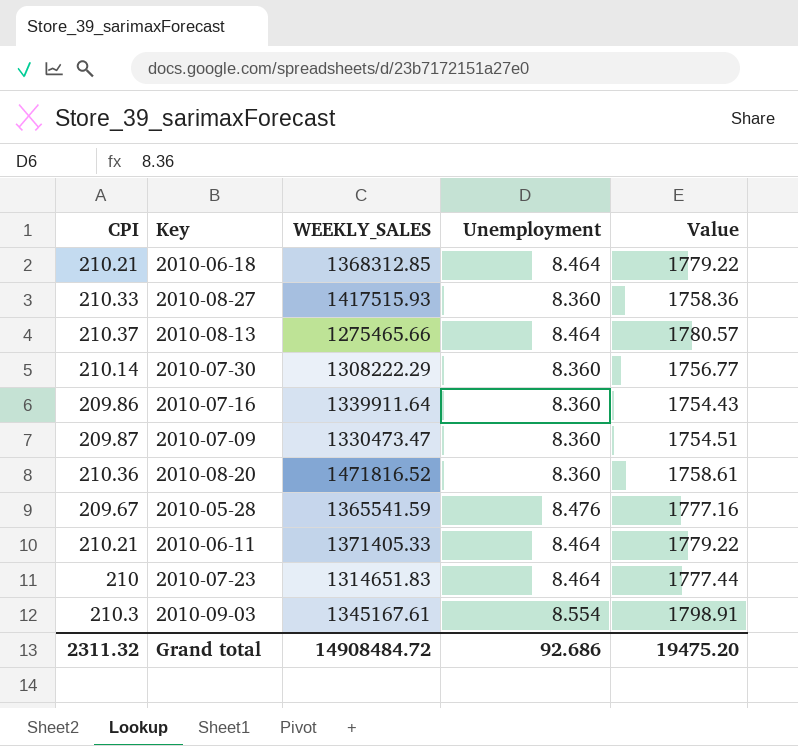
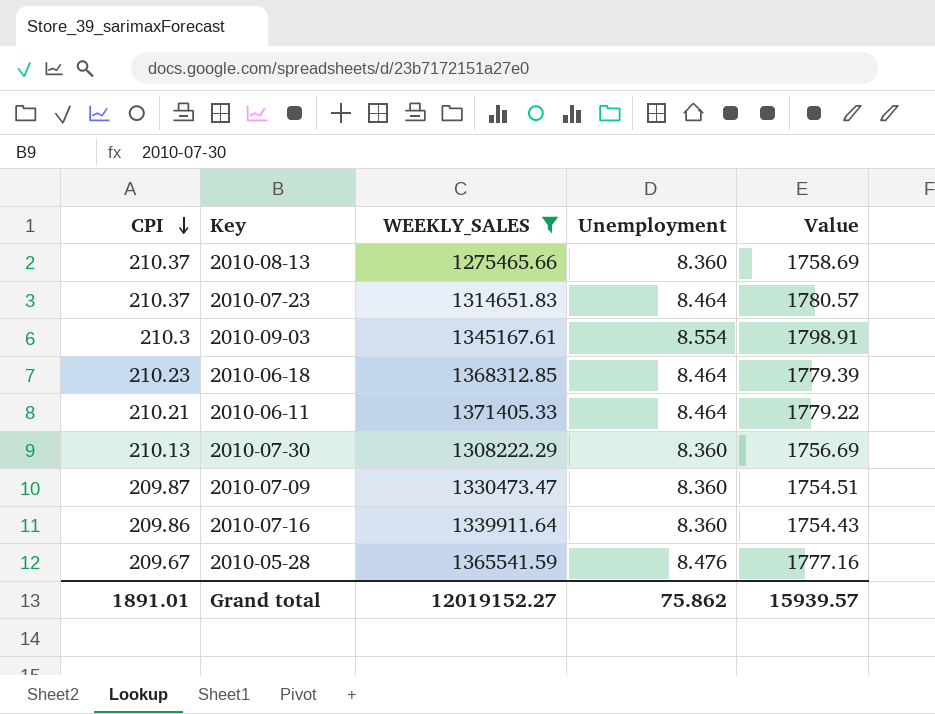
filter: none -> WEEKLY_SALES <= 1371405.33
row order: none -> CPI descending
2010-08-13 | Unemployment: 8.464 -> 8.360
2010-08-13 | Value: 1780.57 -> 1758.69
2010-07-23 | CPI: 210 -> 210.37
2010-07-23 | Value: 1777.44 -> 1780.57
2010-06-18 | CPI: 210.21 -> 210.23
2010-06-18 | Value: 1779.22 -> 1779.39
2010-07-30 | CPI: 210.14 -> 210.13
2010-07-30 | Value: 1756.77 -> 1756.69
Grand total | CPI: 2311.32 -> 1891.01
Grand total | WEEKLY_SALES: 14908484.72 -> 12019152.27
Grand total | Unemployment: 92.686 -> 75.862
Grand total | Value: 19475.20 -> 15939.57

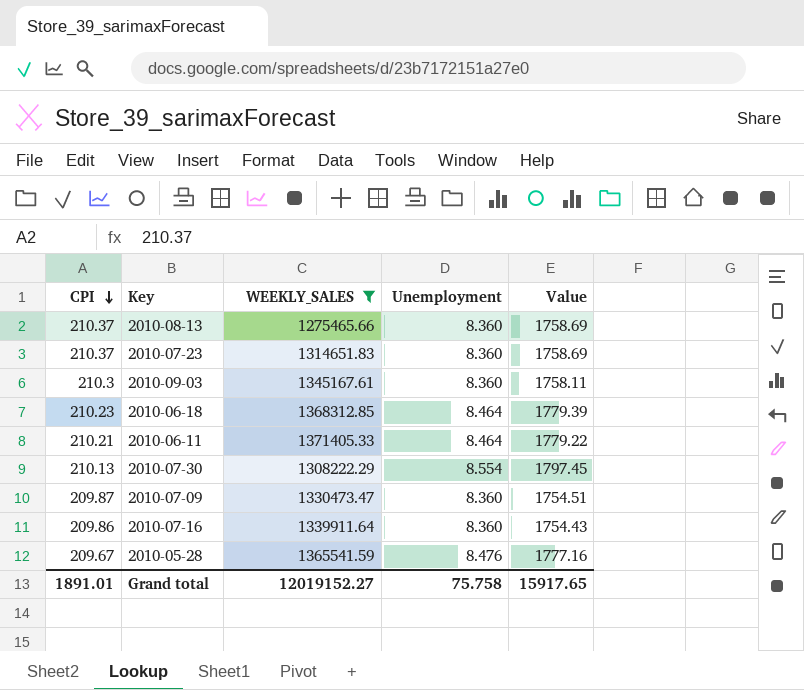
2010-07-23 | Unemployment: 8.464 -> 8.360
2010-07-23 | Value: 1780.57 -> 1758.69
2010-09-03 | Unemployment: 8.554 -> 8.360
2010-09-03 | Value: 1798.91 -> 1758.11
2010-07-30 | Unemployment: 8.360 -> 8.554
2010-07-30 | Value: 1756.69 -> 1797.45
Grand total | Unemployment: 75.862 -> 75.758
Grand total | Value: 15939.57 -> 15917.65

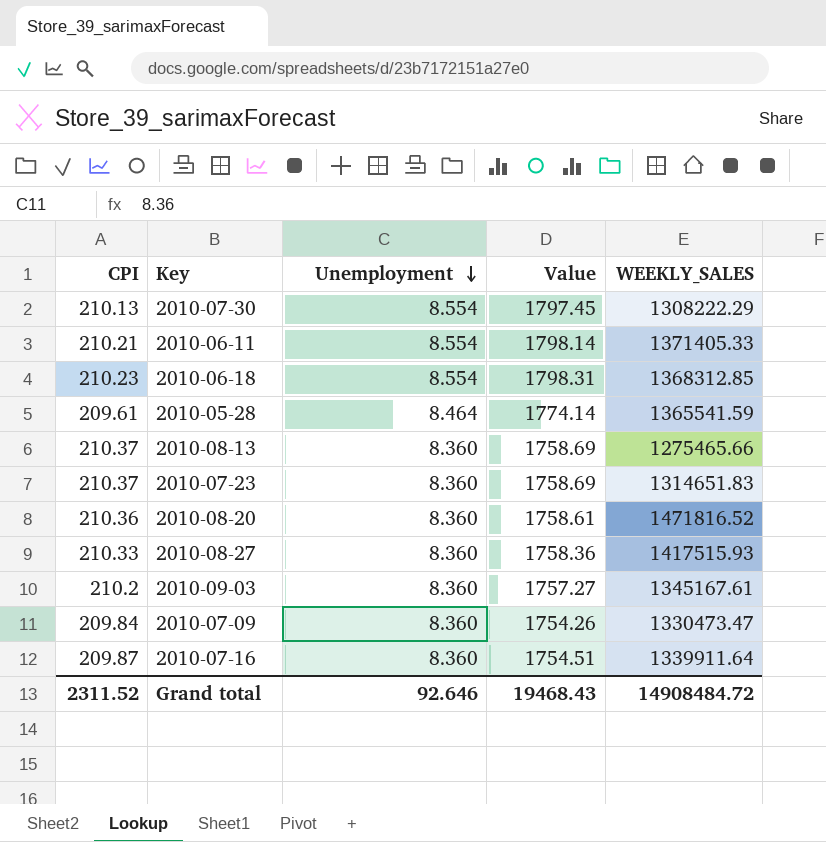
filter: WEEKLY_SALES <= 1371405.33 -> none
row order: CPI descending -> Unemployment descending
column WEEKLY_SALES | position: 3 -> 5
2010-06-11 | Unemployment: 8.464 -> 8.554
2010-06-11 | Value: 1779.22 -> 1798.14
2010-06-18 | Unemployment: 8.464 -> 8.554
2010-06-18 | Value: 1779.39 -> 1798.31
2010-05-28 | CPI: 209.67 -> 209.61
2010-05-28 | Unemployment: 8.476 -> 8.464
2010-05-28 | Value: 1777.16 -> 1774.14
2010-09-03 | CPI: 210.3 -> 210.2
2010-09-03 | Value: 1758.11 -> 1757.27
2010-07-09 | CPI: 209.87 -> 209.84
2010-07-09 | Value: 1754.51 -> 1754.26
2010-07-16 | CPI: 209.86 -> 209.87
2010-07-16 | Value: 1754.43 -> 1754.51
Grand total | CPI: 1891.01 -> 2311.52
Grand total | Unemployment: 75.758 -> 92.646
Grand total | Value: 15917.65 -> 19468.43
Grand total | WEEKLY_SALES: 12019152.27 -> 14908484.72

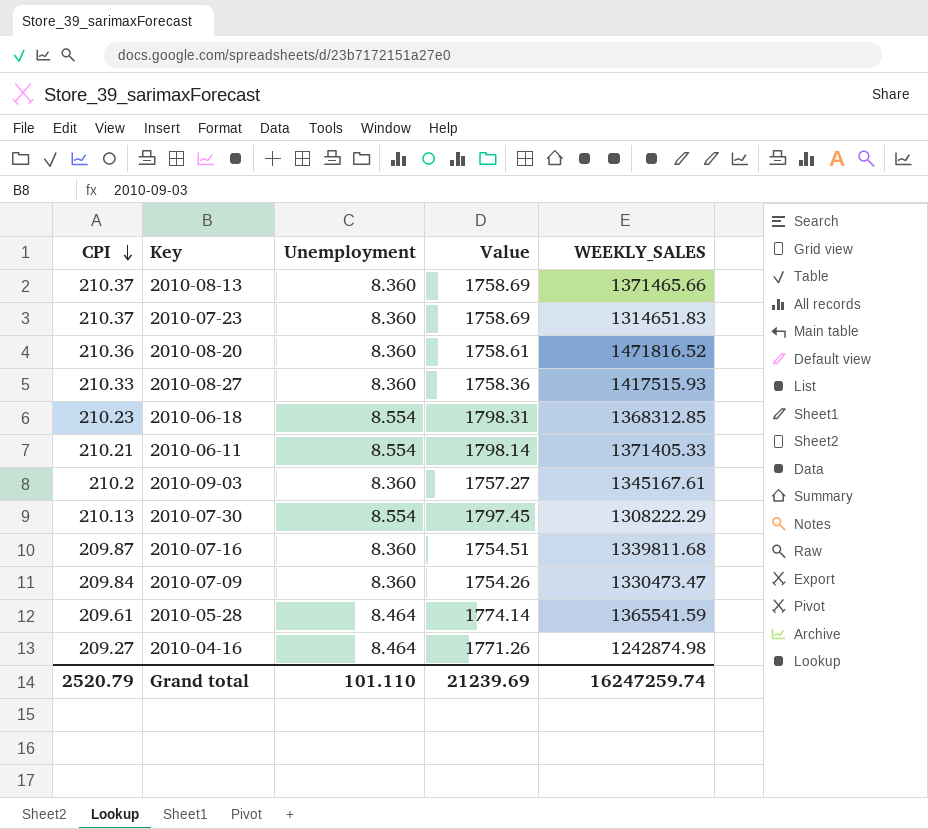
row order: Unemployment descending -> CPI descending
2010-08-13 | WEEKLY_SALES: 1275465.66 -> 1371465.66
2010-07-16 | WEEKLY_SALES: 1339911.64 -> 1339811.68
row 2010-04-16: none -> 209.27 | 8.464 | 1771.26 | 1242874.98
Grand total | CPI: 2311.52 -> 2520.79
Grand total | Unemployment: 92.646 -> 101.110
Grand total | Value: 19468.43 -> 21239.69
Grand total | WEEKLY_SALES: 14908484.72 -> 16247259.74

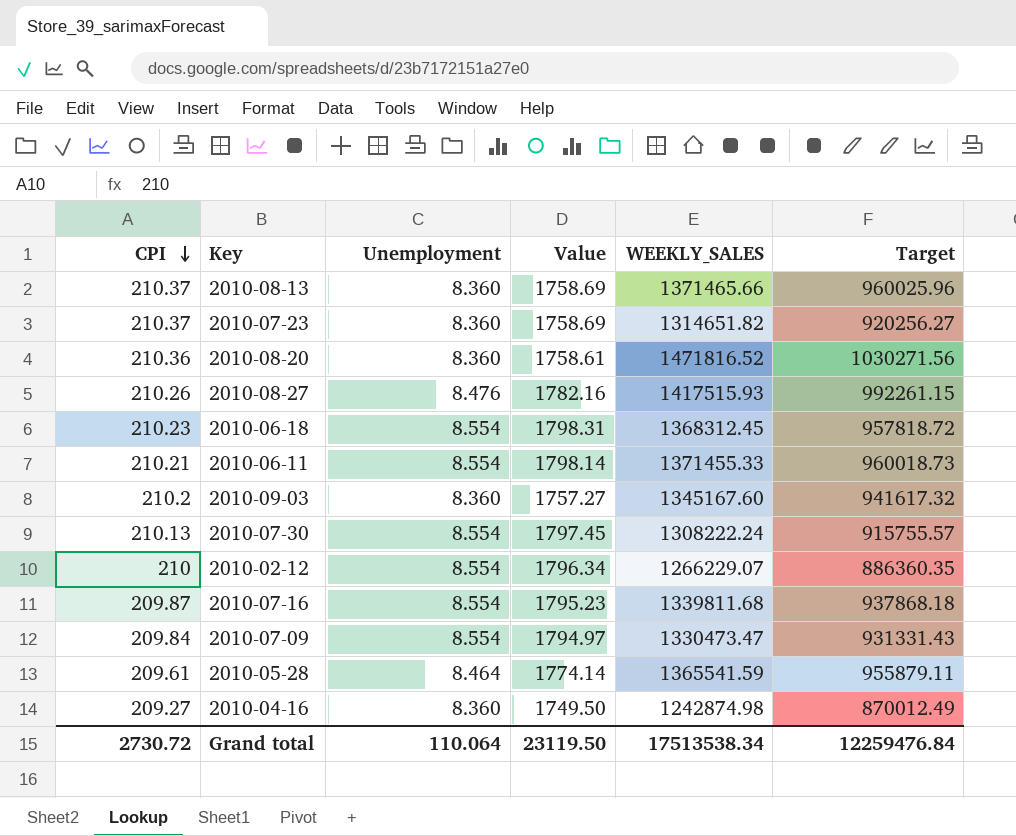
column Target | formula: none -> [WEEKLY_SALES] * 0.7
2010-07-23 | WEEKLY_SALES: 1314651.83 -> 1314651.82
2010-08-27 | CPI: 210.33 -> 210.26
2010-08-27 | Unemployment: 8.360 -> 8.476
2010-08-27 | Value: 1758.36 -> 1782.16
2010-06-18 | WEEKLY_SALES: 1368312.85 -> 1368312.45
2010-06-11 | WEEKLY_SALES: 1371405.33 -> 1371455.33
2010-09-03 | WEEKLY_SALES: 1345167.61 -> 1345167.60
2010-07-30 | WEEKLY_SALES: 1308222.29 -> 1308222.24
row 2010-02-12: none -> 210 | 8.554 | 1796.34 | 1266229.07 | 886360.35
2010-07-16 | Unemployment: 8.360 -> 8.554
2010-07-16 | Value: 1754.51 -> 1795.23
2010-07-09 | Unemployment: 8.360 -> 8.554
2010-07-09 | Value: 1754.26 -> 1794.97
2010-04-16 | Unemployment: 8.464 -> 8.360
2010-04-16 | Value: 1771.26 -> 1749.50
Grand total | CPI: 2520.79 -> 2730.72
Grand total | Unemployment: 101.110 -> 110.064
Grand total | Value: 21239.69 -> 23119.50
Grand total | WEEKLY_SALES: 16247259.74 -> 17513538.34

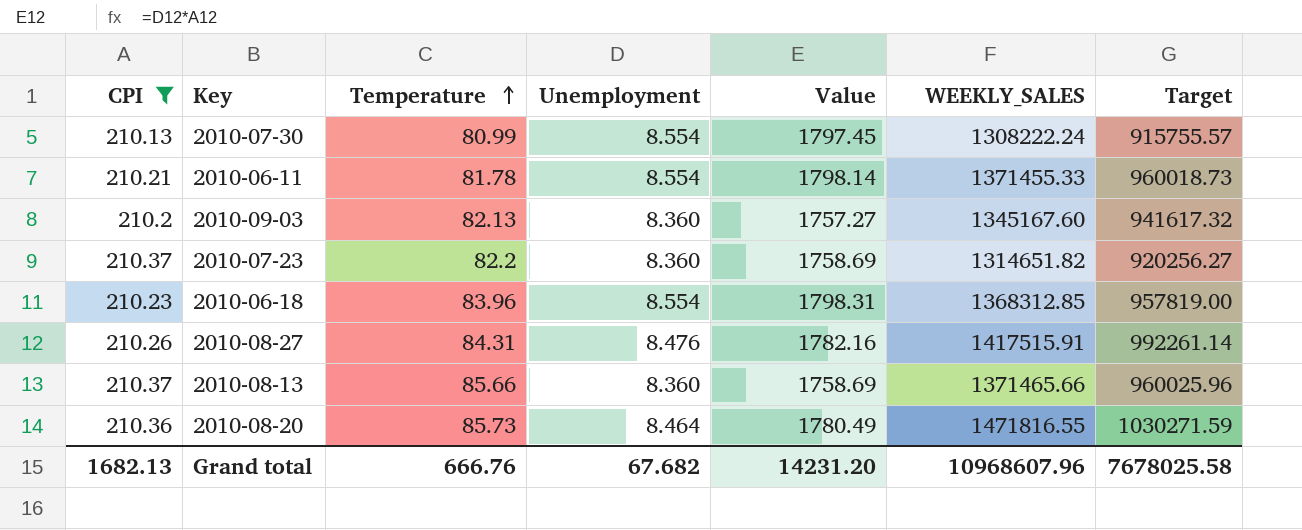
filter: none -> CPI >= 210.13
row order: CPI descending -> Temperature ascending
column Temperature | position: none -> 3
2010-06-18 | WEEKLY_SALES: 1368312.45 -> 1368312.85
2010-06-18 | Target: 957818.72 -> 957819.00
2010-08-27 | WEEKLY_SALES: 1417515.93 -> 1417515.91
2010-08-27 | Target: 992261.15 -> 992261.14
2010-08-20 | Unemployment: 8.360 -> 8.464
2010-08-20 | Value: 1758.61 -> 1780.49
2010-08-20 | WEEKLY_SALES: 1471816.52 -> 1471816.55
2010-08-20 | Target: 1030271.56 -> 1030271.59
Grand total | CPI: 2730.72 -> 1682.13
Grand total | Unemployment: 110.064 -> 67.682
Grand total | Value: 23119.50 -> 14231.20
Grand total | WEEKLY_SALES: 17513538.34 -> 10968607.96
Grand total | Target: 12259476.84 -> 7678025.58

